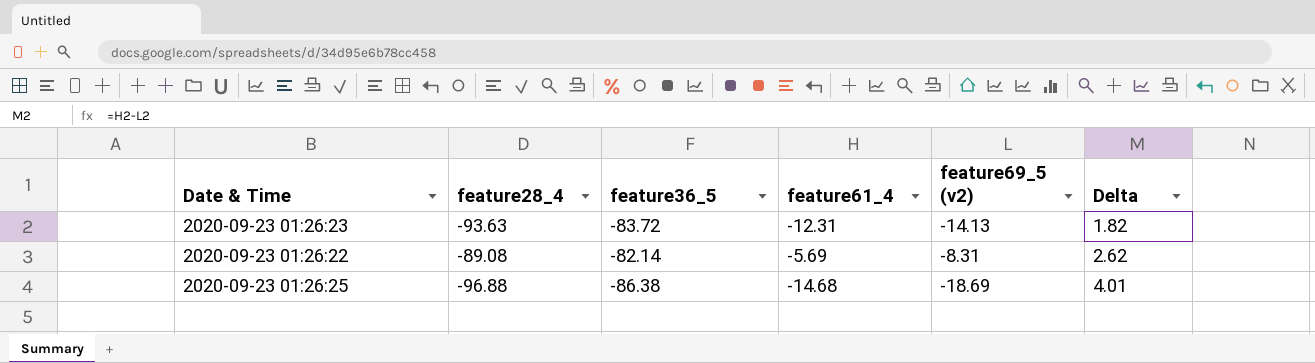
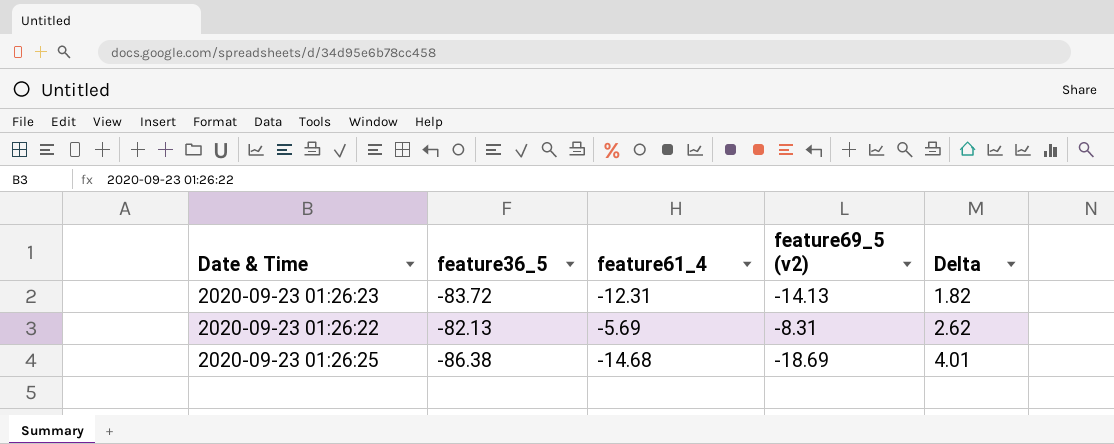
column feature28_4 | position: 2 -> none
2020-09-23 01:26:22 | feature36_5: -82.14 -> -82.13

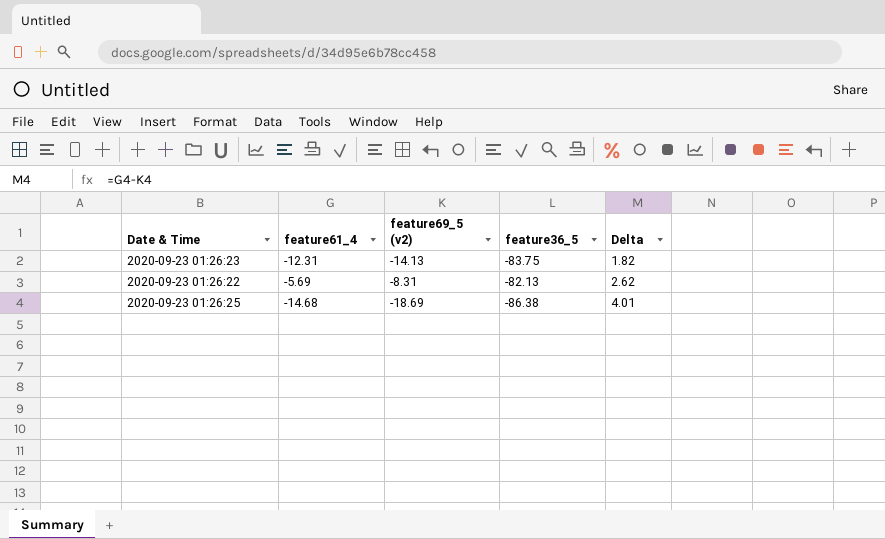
column feature36_5 | position: 2 -> 4
2020-09-23 01:26:23 | feature36_5: -83.72 -> -83.75

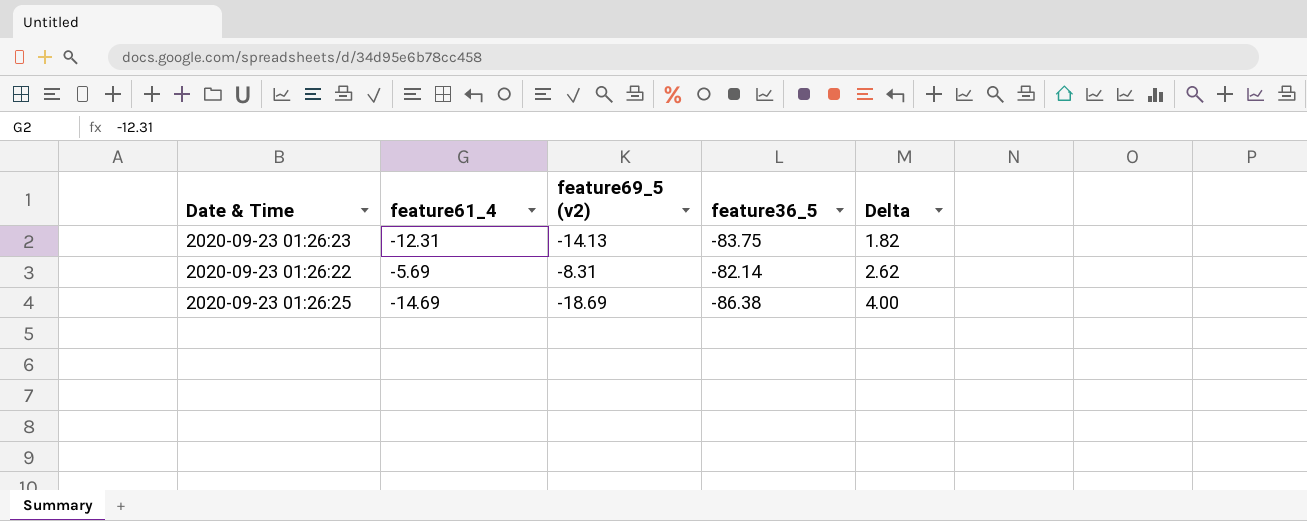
2020-09-23 01:26:22 | feature36_5: -82.13 -> -82.14
2020-09-23 01:26:25 | feature61_4: -14.68 -> -14.69
2020-09-23 01:26:25 | Delta: 4.01 -> 4.00

